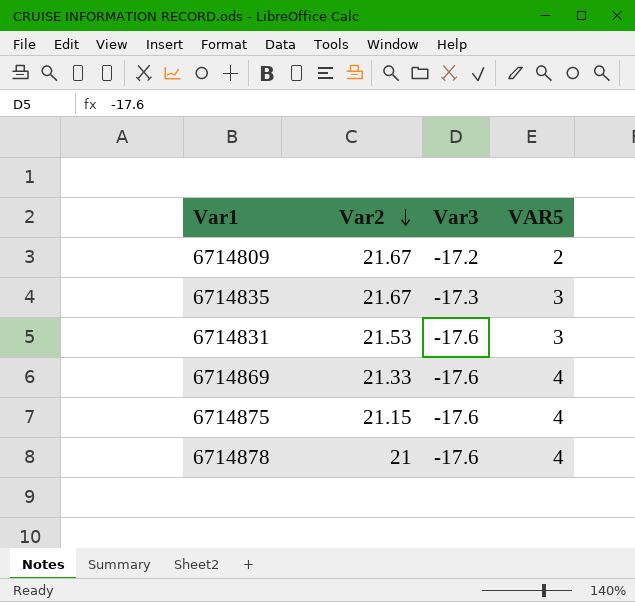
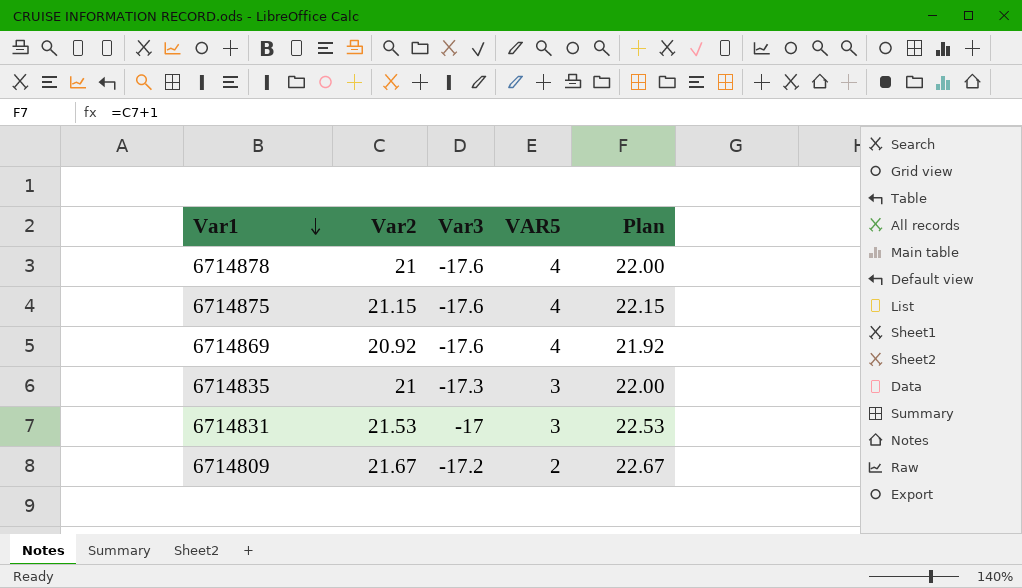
row order: Var2 descending -> Var1 descending
column Plan | formula: none -> [Var2] + 1
6714869 | Var2: 21.33 -> 20.92
6714835 | Var2: 21.67 -> 21
6714831 | Var3: -17.6 -> -17

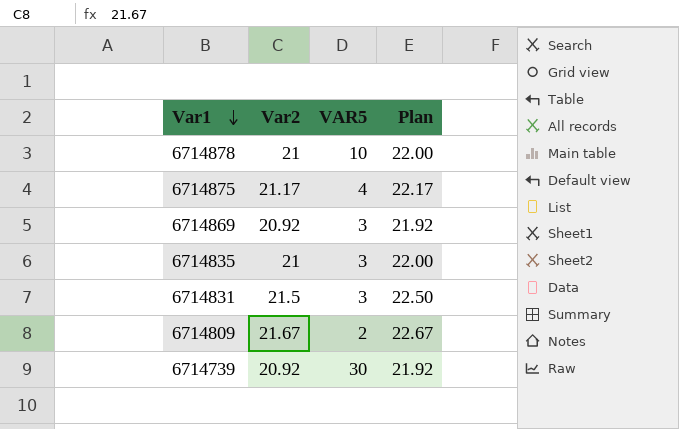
column Var3 | position: 3 -> none
6714878 | VAR5: 4 -> 10
6714875 | Var2: 21.15 -> 21.17
6714875 | Plan: 22.15 -> 22.17
6714869 | VAR5: 4 -> 3
6714831 | Var2: 21.53 -> 21.5
6714831 | Plan: 22.53 -> 22.50
row 6714739: none -> 20.92 | 30 | 21.92

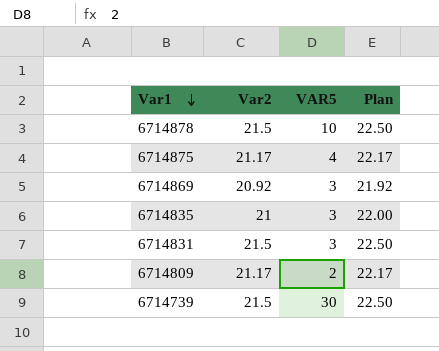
6714878 | Var2: 21 -> 21.5
6714878 | Plan: 22.00 -> 22.50
6714809 | Var2: 21.67 -> 21.17
6714809 | Plan: 22.67 -> 22.17
6714739 | Var2: 20.92 -> 21.5
6714739 | Plan: 21.92 -> 22.50

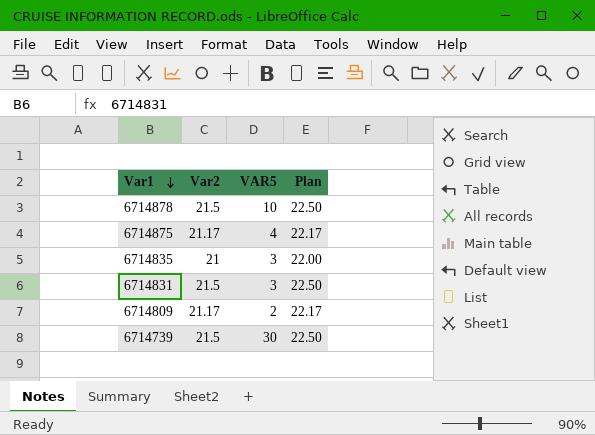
row 6714869: 20.92 | 3 | 21.92 -> none

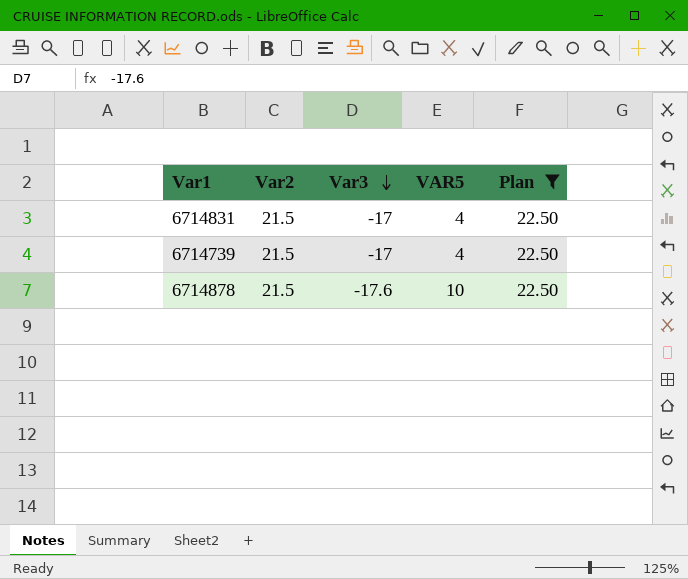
filter: none -> Plan = 22.50
row order: Var1 descending -> Var3 descending
column Var3 | position: none -> 3
6714831 | VAR5: 3 -> 4
6714739 | VAR5: 30 -> 4

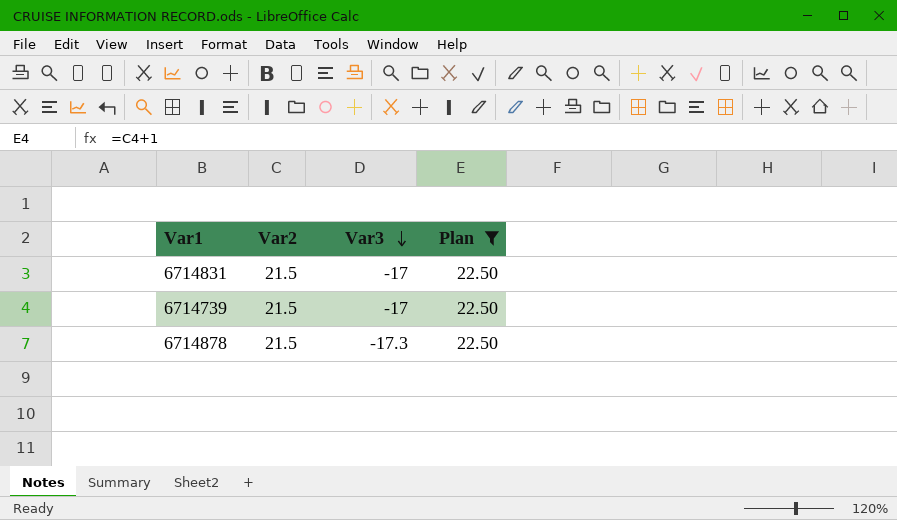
column VAR5 | position: 4 -> none
6714878 | Var3: -17.6 -> -17.3

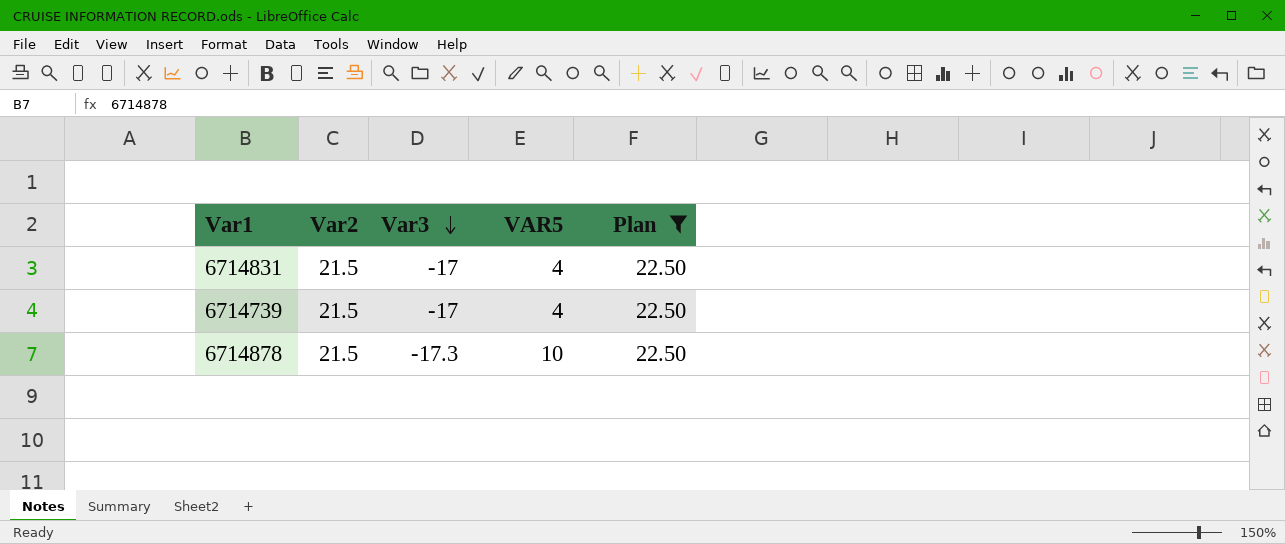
column VAR5 | position: none -> 4

